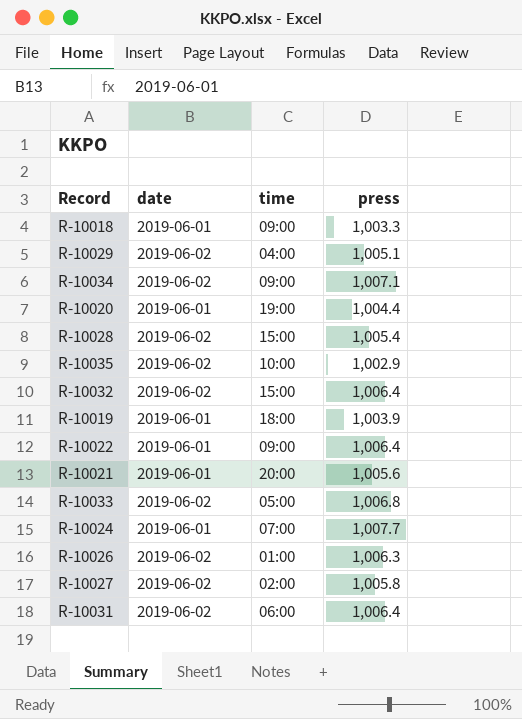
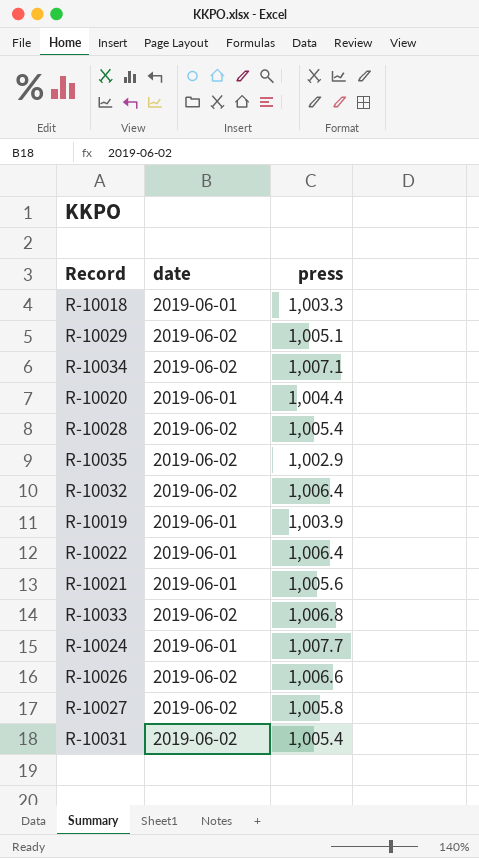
column time | position: 3 -> none
R-10026 | press: 1,006.3 -> 1,006.6
R-10031 | press: 1,006.4 -> 1,005.4

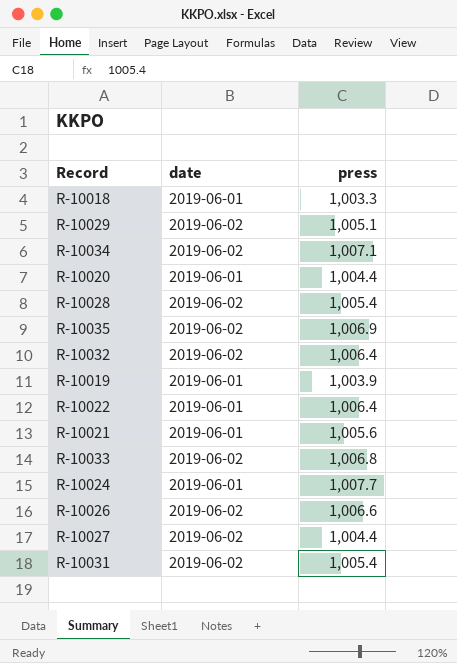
R-10035 | press: 1,002.9 -> 1,006.9
R-10027 | press: 1,005.8 -> 1,004.4

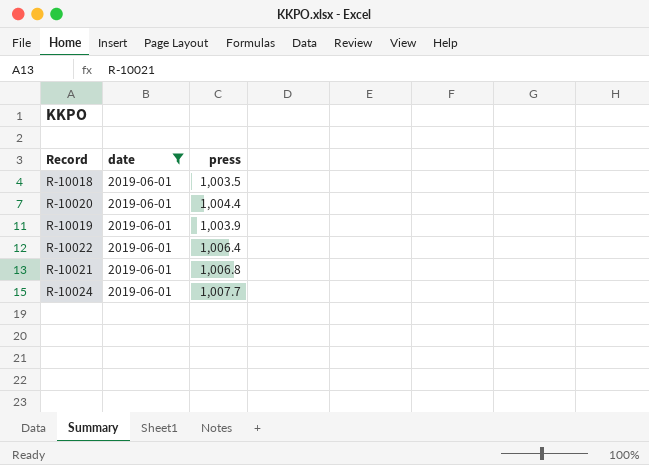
filter: none -> date = 2019-06-01
R-10018 | press: 1,003.3 -> 1,003.5
R-10021 | press: 1,005.6 -> 1,006.8

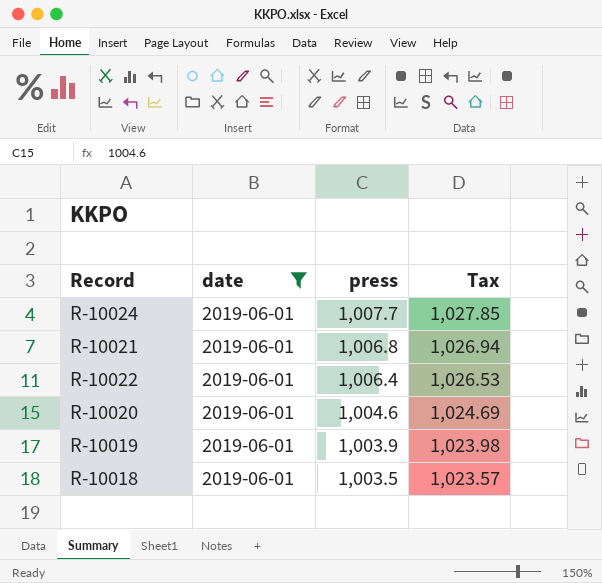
row order: none -> press descending
column Tax | formula: none -> [press] * 1.02
R-10020 | press: 1,004.4 -> 1,004.6

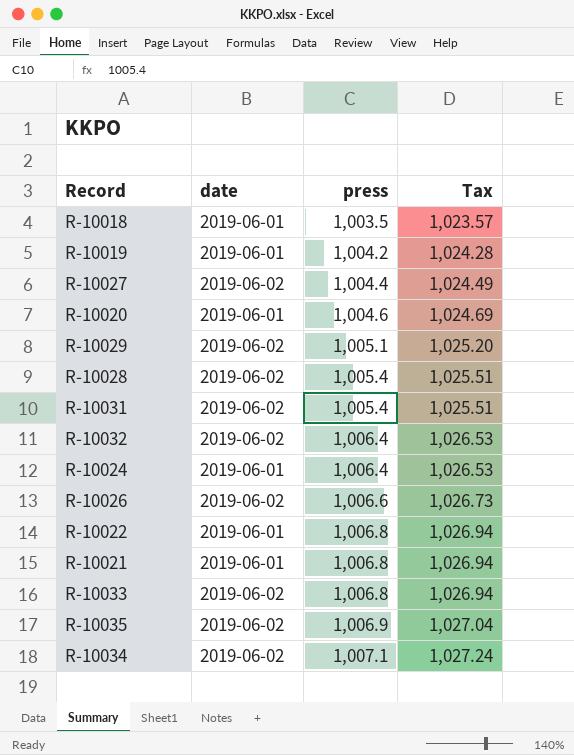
filter: date = 2019-06-01 -> none
row order: press descending -> press ascending
R-10019 | press: 1,003.9 -> 1,004.2
R-10019 | Tax: 1,023.98 -> 1,024.28
R-10024 | press: 1,007.7 -> 1,006.4
R-10024 | Tax: 1,027.85 -> 1,026.53
R-10022 | press: 1,006.4 -> 1,006.8
R-10022 | Tax: 1,026.53 -> 1,026.94

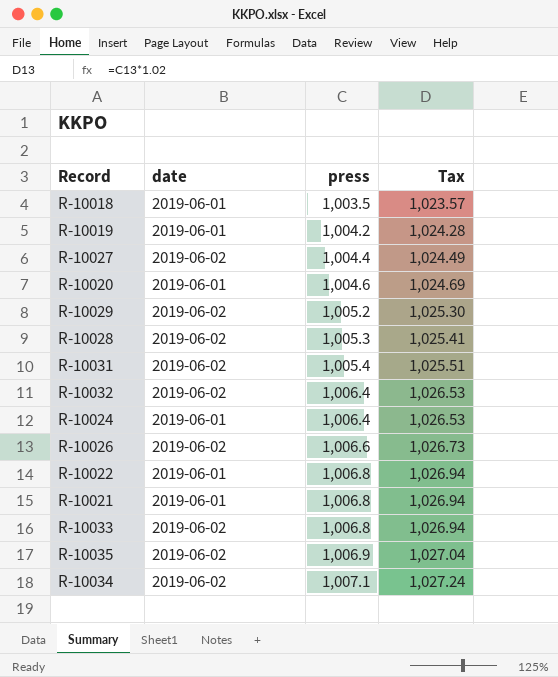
R-10029 | press: 1,005.1 -> 1,005.2
R-10029 | Tax: 1,025.20 -> 1,025.30
R-10028 | press: 1,005.4 -> 1,005.3
R-10028 | Tax: 1,025.51 -> 1,025.41

